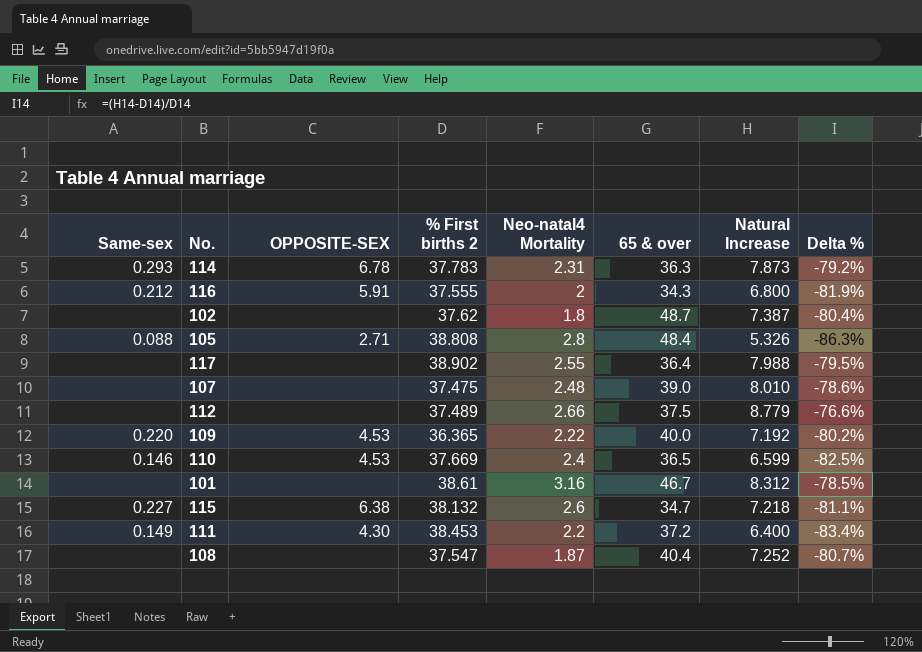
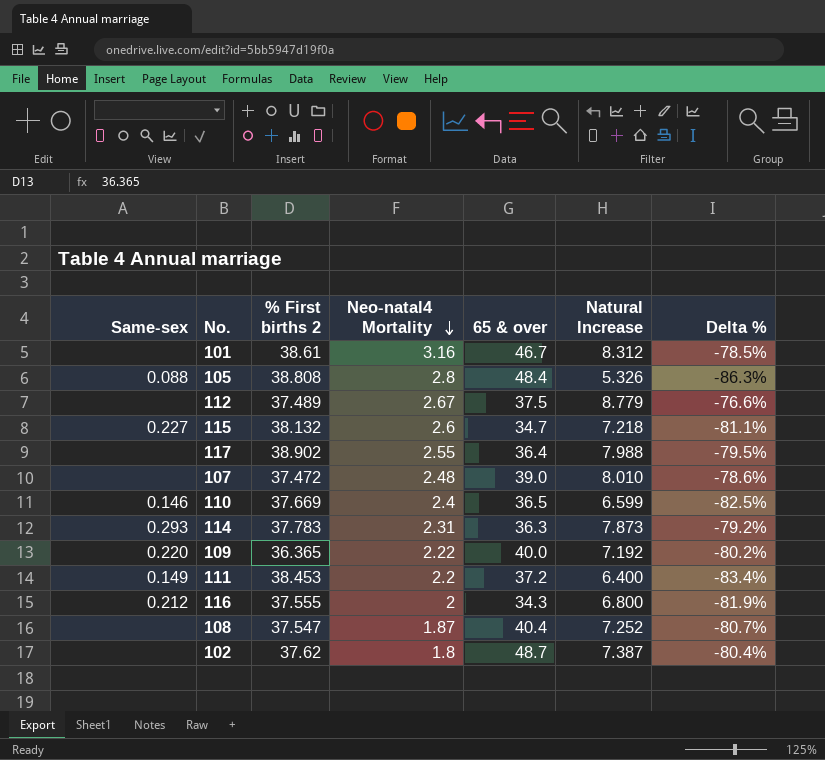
row order: none -> Neo-natal4 Mortality descending
column OPPOSITE-SEX | position: 3 -> none
112 | Neo-natal4 Mortality: 2.66 -> 2.67
107 | % First births 2: 37.475 -> 37.472

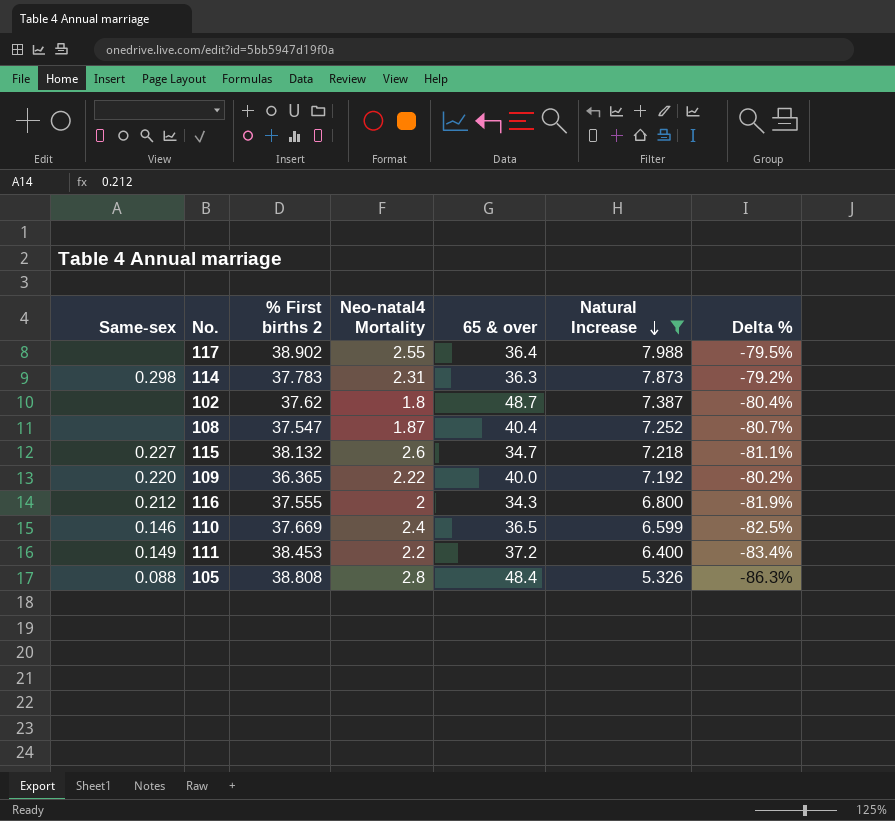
filter: none -> Natural Increase <= 7.988
row order: Neo-natal4 Mortality descending -> Natural Increase descending
114 | Same-sex: 0.293 -> 0.298

